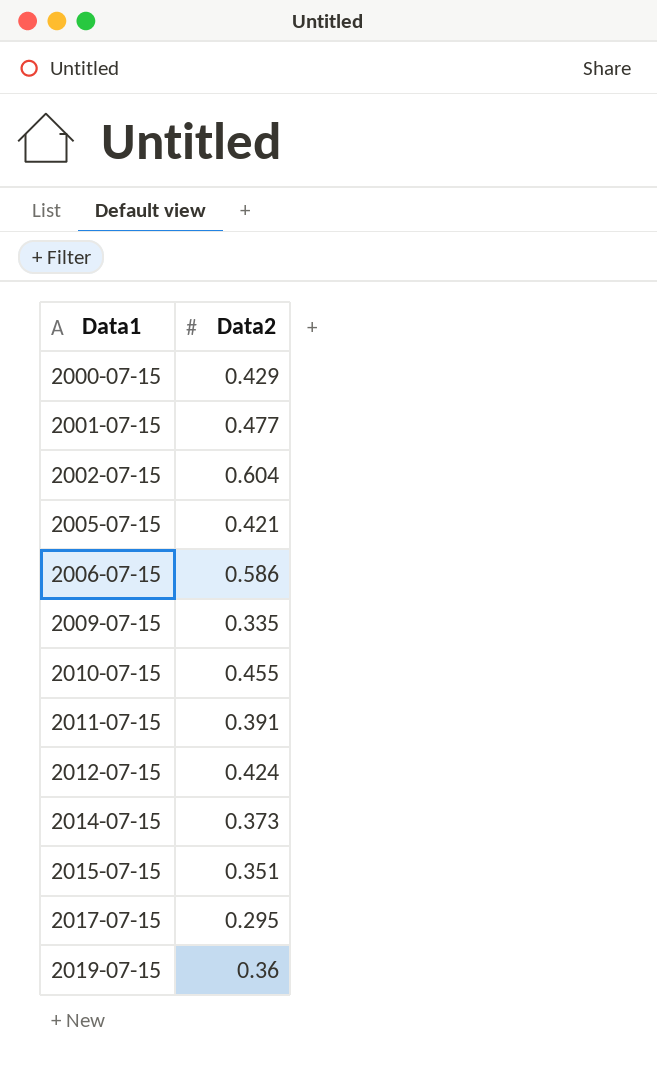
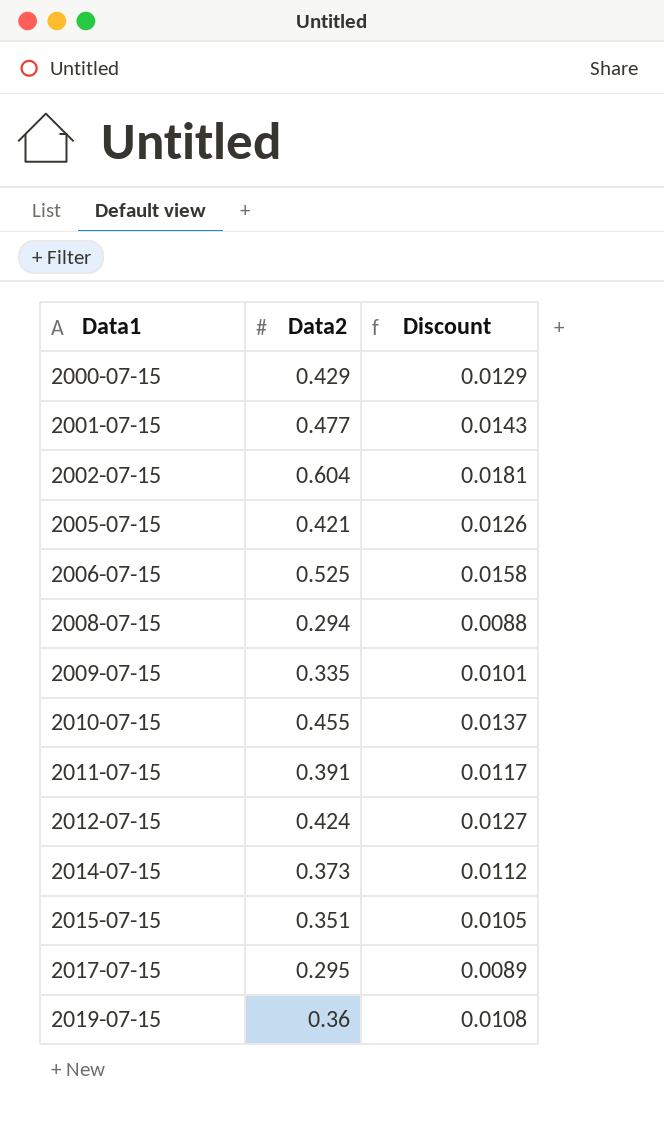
column Discount | formula: none -> [Data2] * 0.03
2006-07-15 | Data2: 0.586 -> 0.525
row 2008-07-15: none -> 0.294 | 0.0088

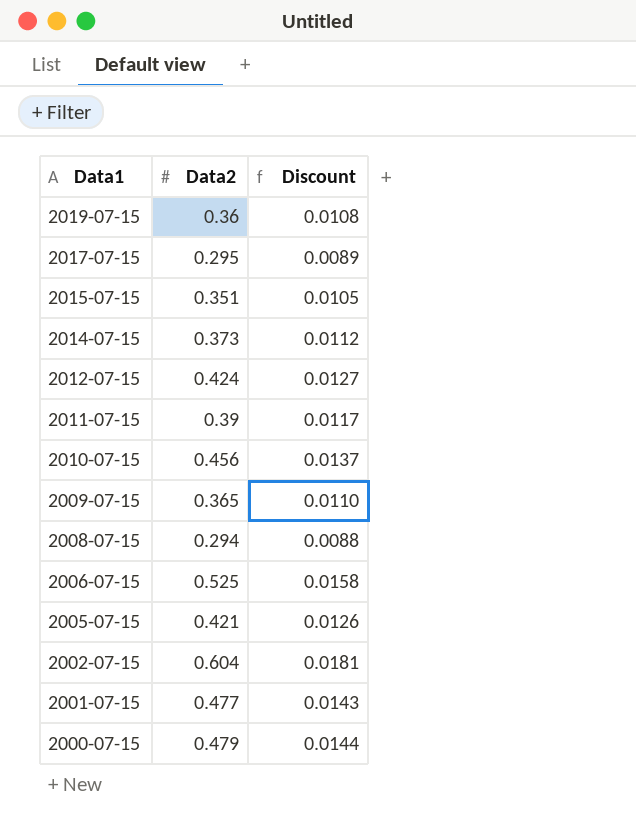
row order: Data1 ascending -> Data1 descending
2011-07-15 | Data2: 0.391 -> 0.39
2010-07-15 | Data2: 0.455 -> 0.456
2009-07-15 | Data2: 0.335 -> 0.365
2009-07-15 | Discount: 0.0101 -> 0.0110
2000-07-15 | Data2: 0.429 -> 0.479
2000-07-15 | Discount: 0.0129 -> 0.0144

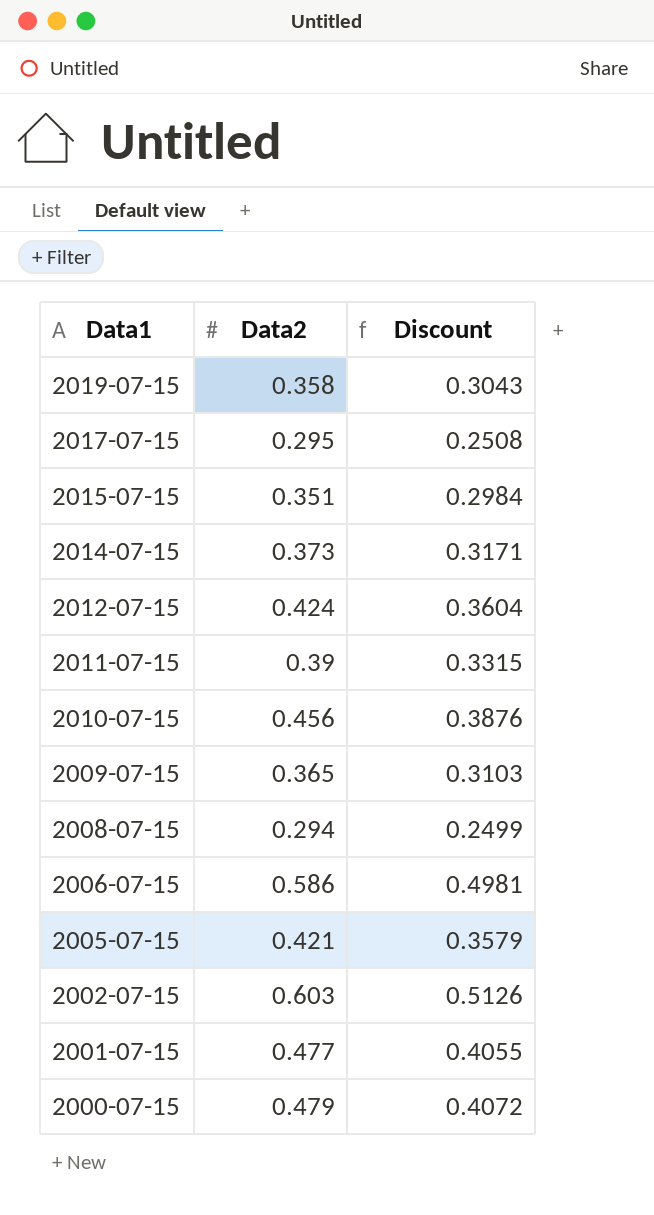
column Discount | formula: [Data2] * 0.03 -> [Data2] * 0.85
2019-07-15 | Data2: 0.36 -> 0.358
2006-07-15 | Data2: 0.525 -> 0.586
2002-07-15 | Data2: 0.604 -> 0.603

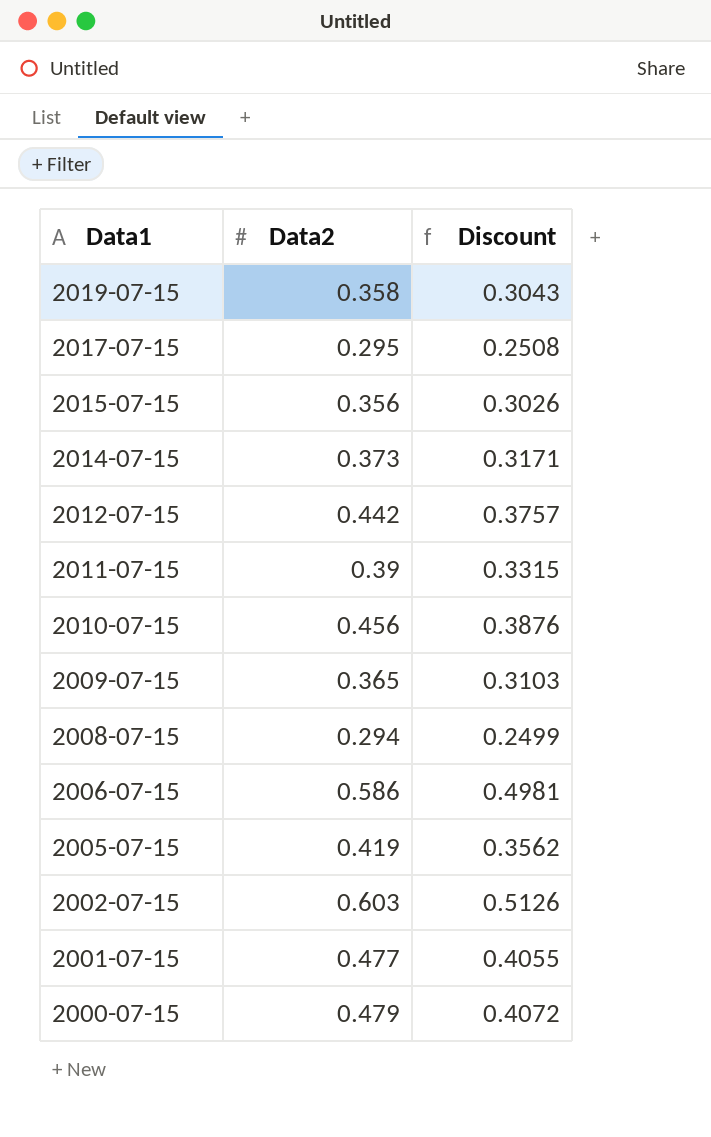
2015-07-15 | Data2: 0.351 -> 0.356
2015-07-15 | Discount: 0.2984 -> 0.3026
2012-07-15 | Data2: 0.424 -> 0.442
2012-07-15 | Discount: 0.3604 -> 0.3757
2005-07-15 | Data2: 0.421 -> 0.419
2005-07-15 | Discount: 0.3579 -> 0.3562

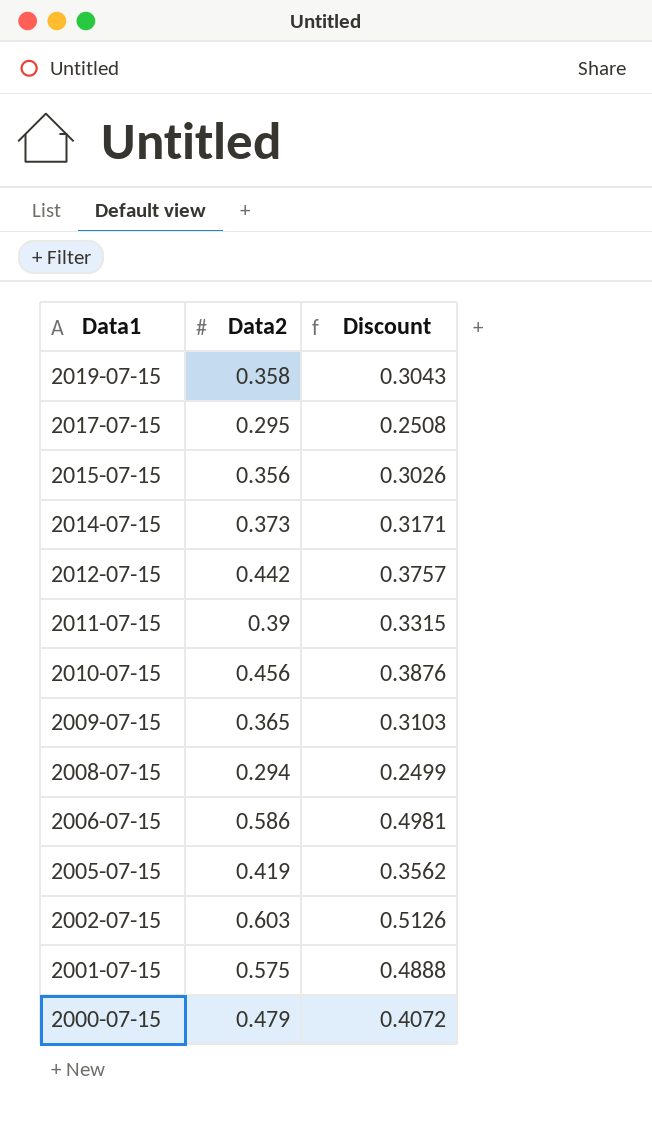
2001-07-15 | Data2: 0.477 -> 0.575
2001-07-15 | Discount: 0.4055 -> 0.4888

